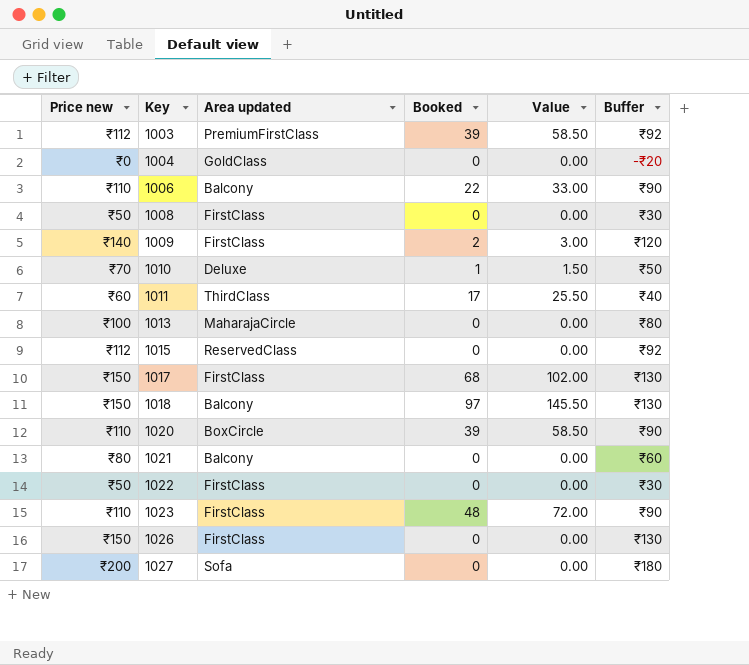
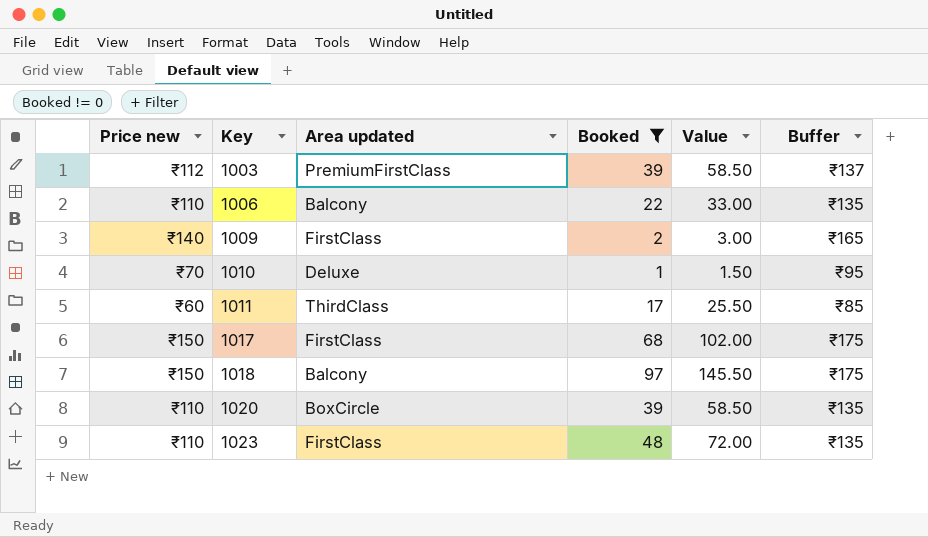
filter: none -> Booked != 0
column Buffer | formula: [Price new] - 20 -> [Price new] + 25

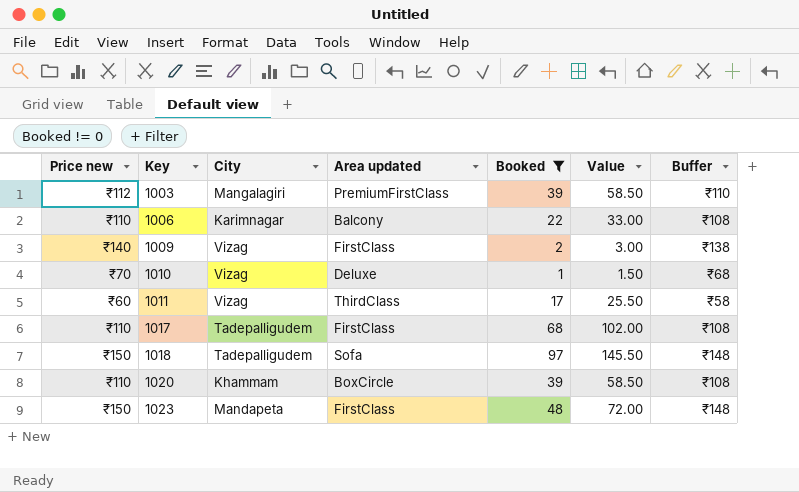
column City | position: none -> 3
column Buffer | formula: [Price new] + 25 -> [Price new] - 2
1017 | Price new: ₹150 -> ₹110
1018 | Area updated: Balcony -> Sofa
1023 | Price new: ₹110 -> ₹150

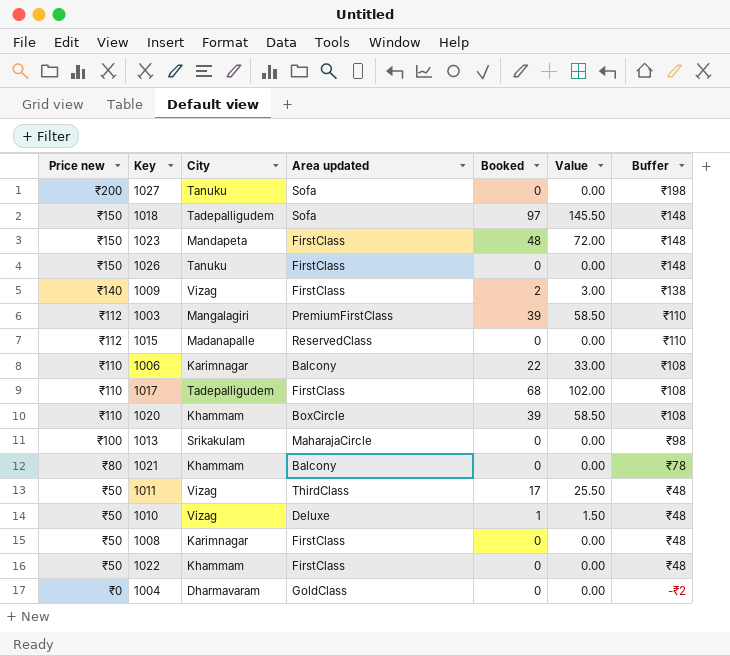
filter: Booked != 0 -> none
row order: Key ascending -> Price new descending
1011 | Price new: ₹60 -> ₹50
1011 | Buffer: ₹58 -> ₹48
1010 | Price new: ₹70 -> ₹50
1010 | Buffer: ₹68 -> ₹48

